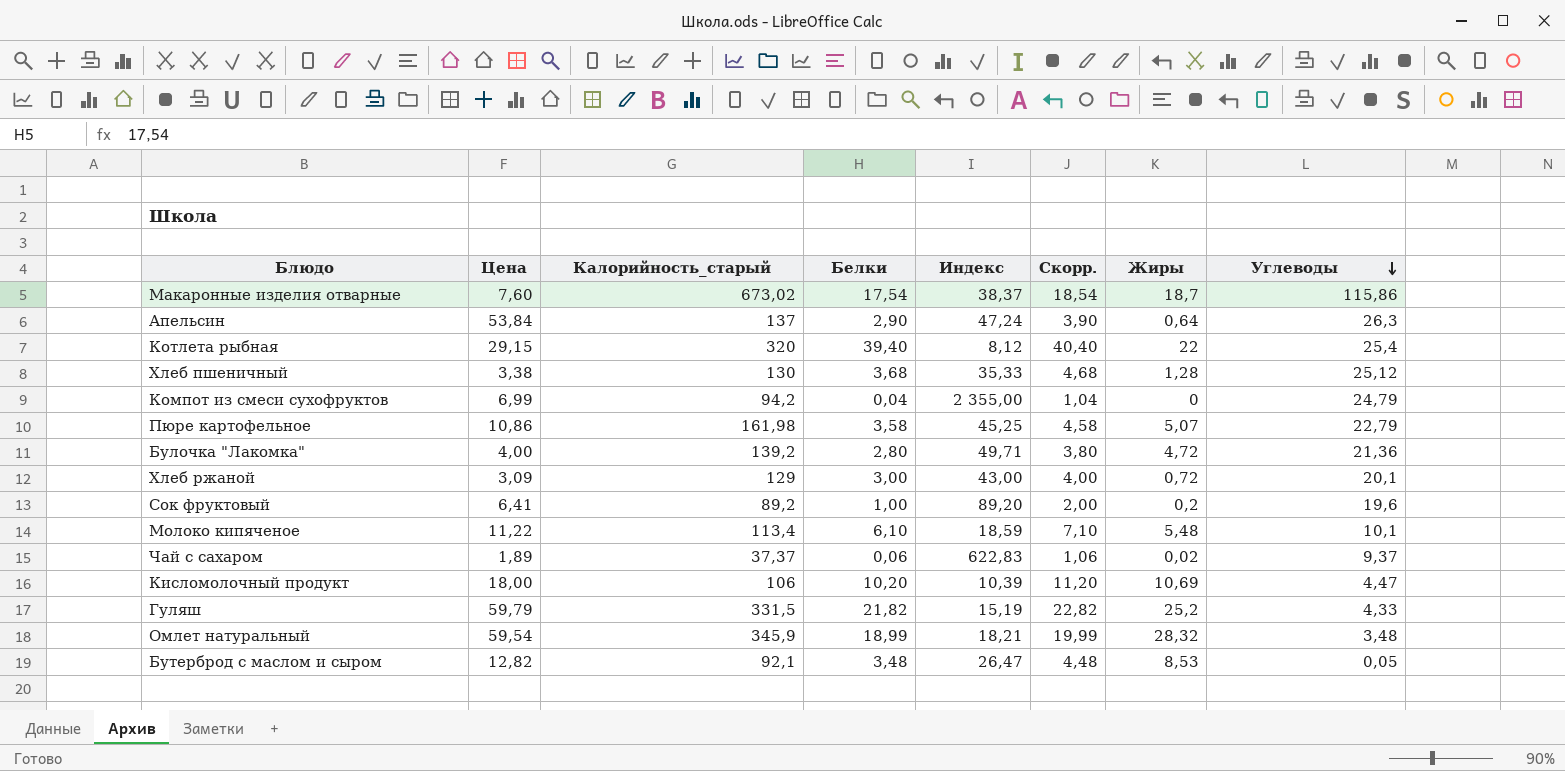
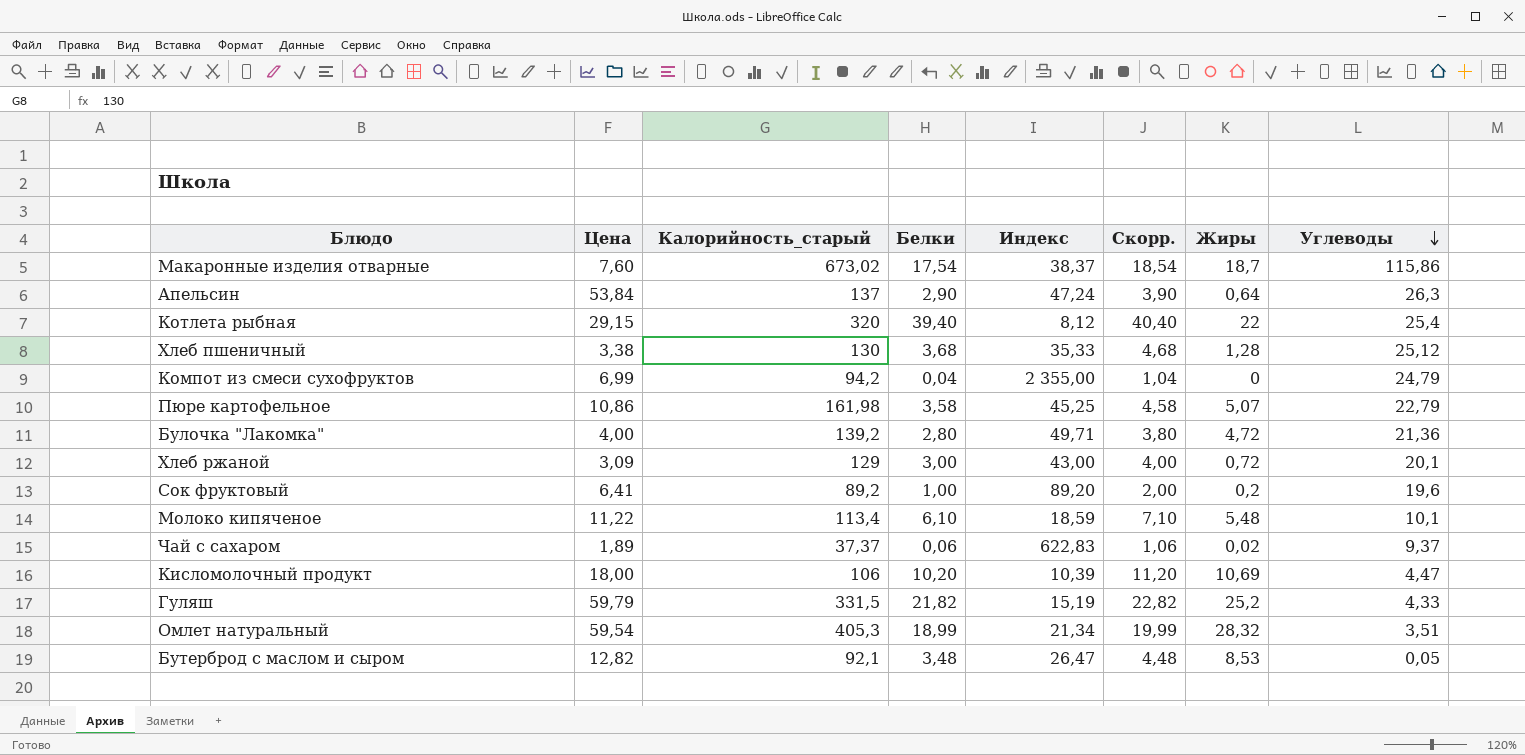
Омлет натуральный | Калорийность_старый: 345,9 -> 405,3
Омлет натуральный | Индекс: 18,21 -> 21,34
Омлет натуральный | Углеводы: 3,48 -> 3,51

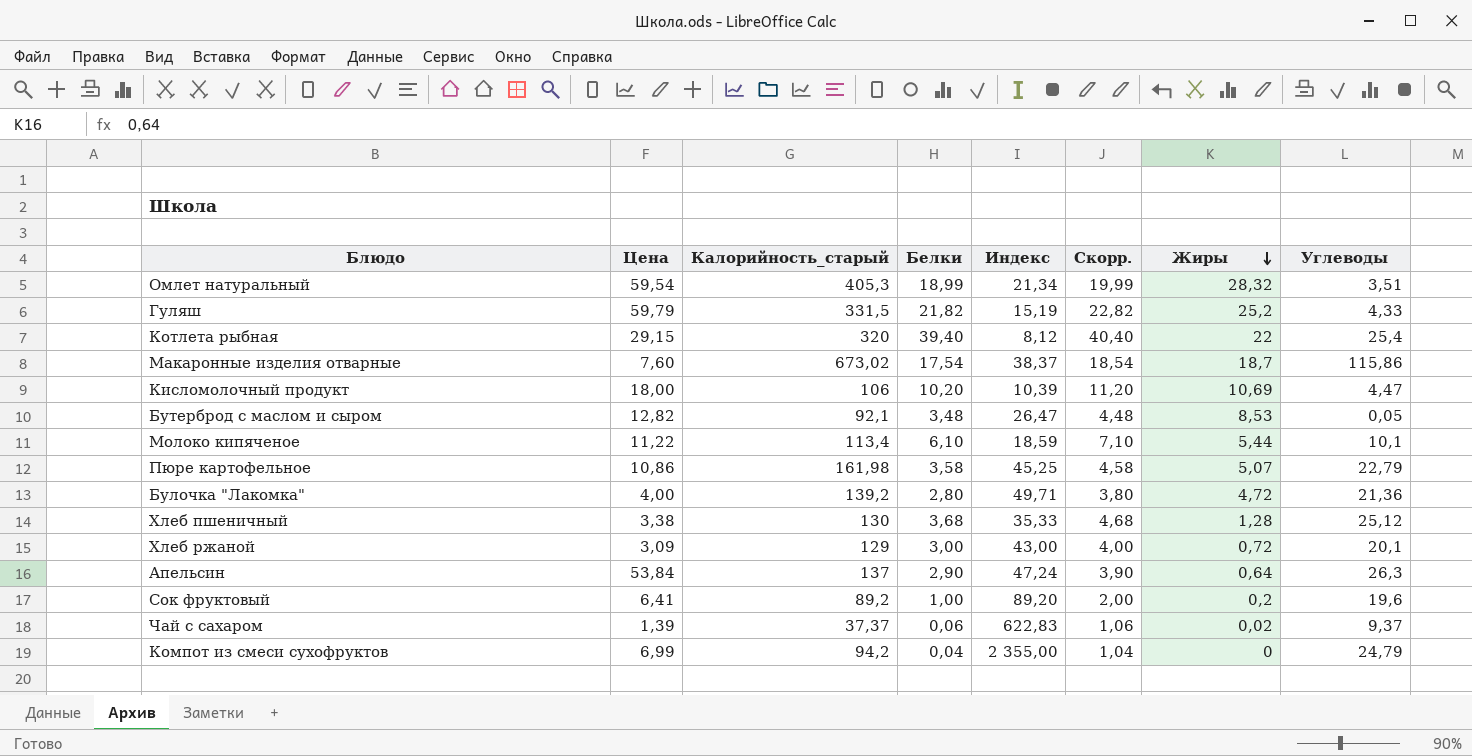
row order: Углеводы descending -> Жиры descending
Молоко кипяченое | Жиры: 5,48 -> 5,44
Чай с сахаром | Цена: 1,89 -> 1,39

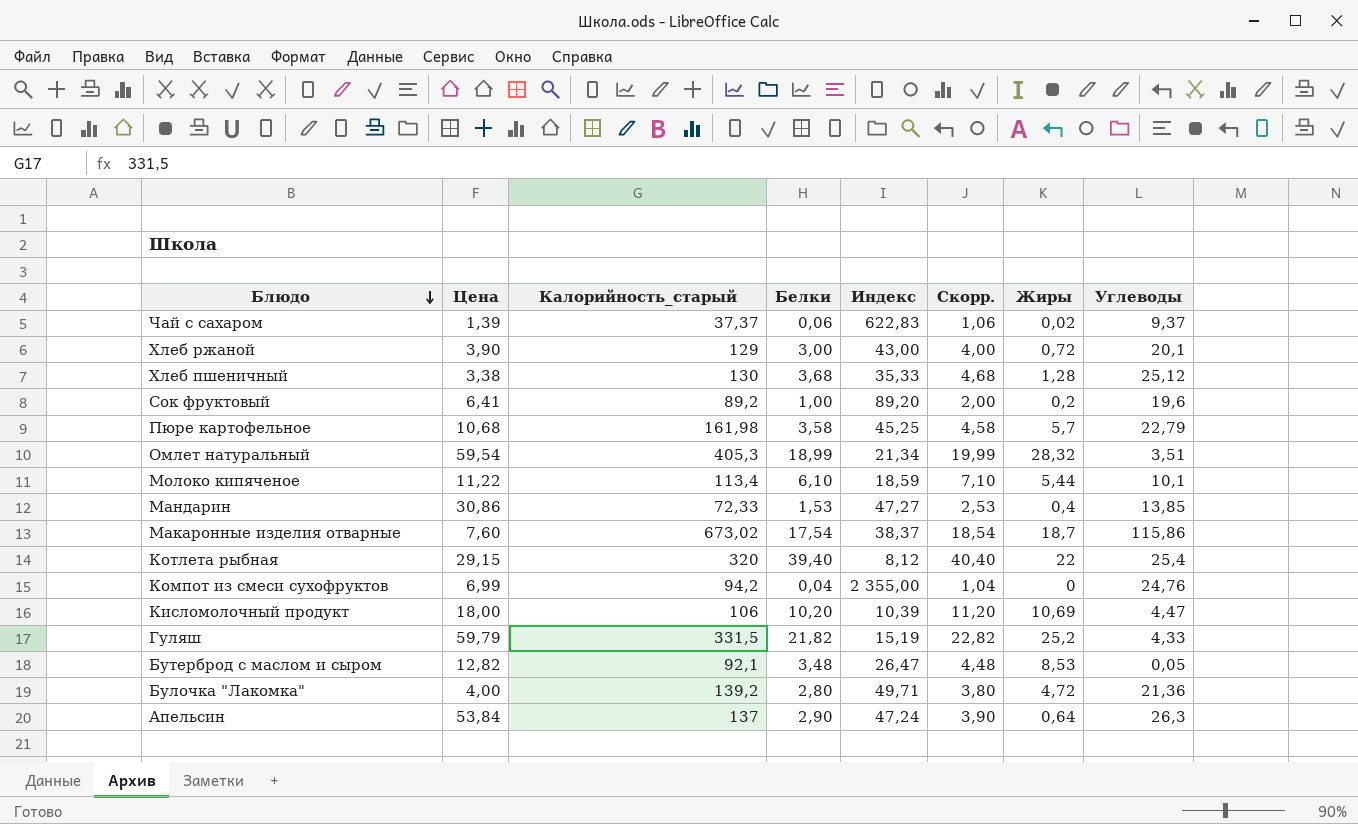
row order: Жиры descending -> Блюдо descending
Хлеб ржаной | Цена: 3,09 -> 3,90
Пюре картофельное | Цена: 10,86 -> 10,68
Пюре картофельное | Жиры: 5,07 -> 5,7
row Мандарин: none -> 30,86 | 72,33 | 1,53 | 47,27 | 2,53 | 0,4 | 13,85
Компот из смеси сухофруктов | Углеводы: 24,79 -> 24,76

